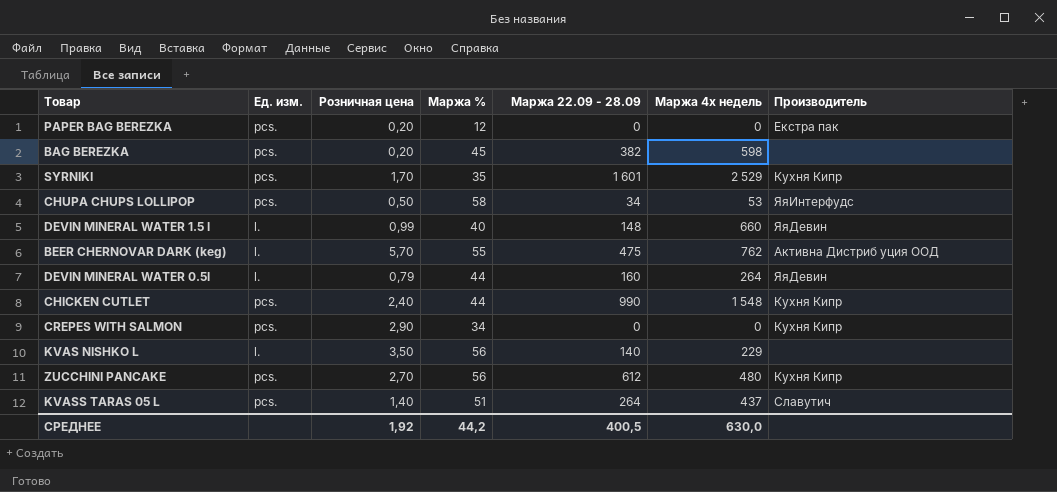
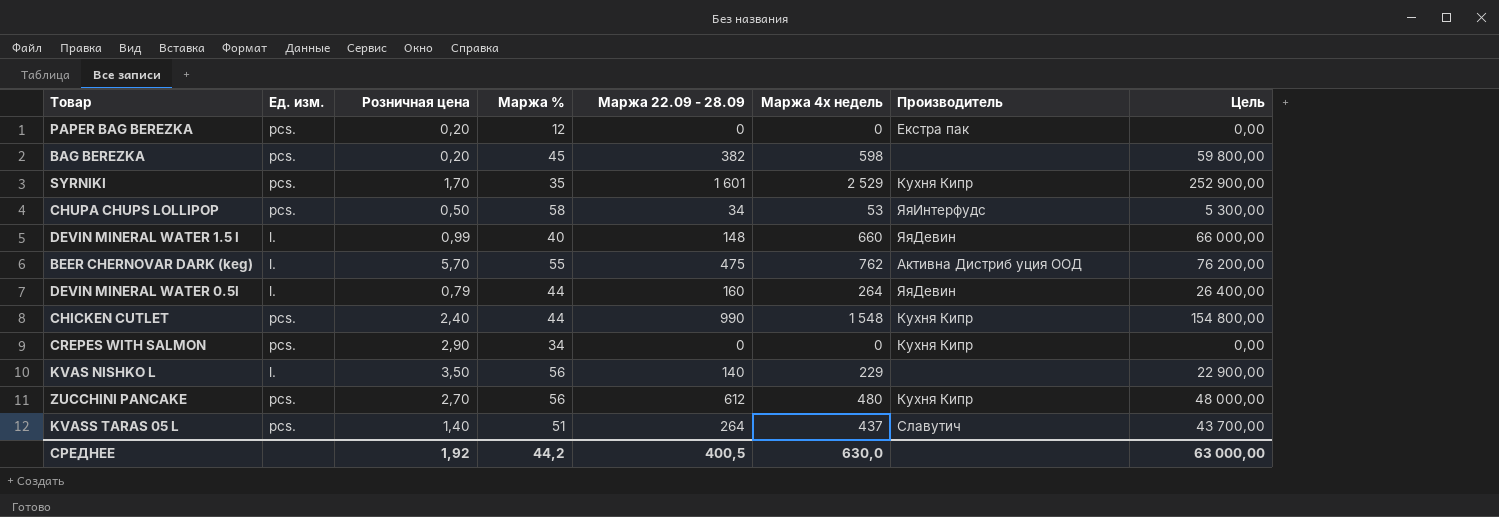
column Цель | formula: none -> [Маржа 4х недель] * 100

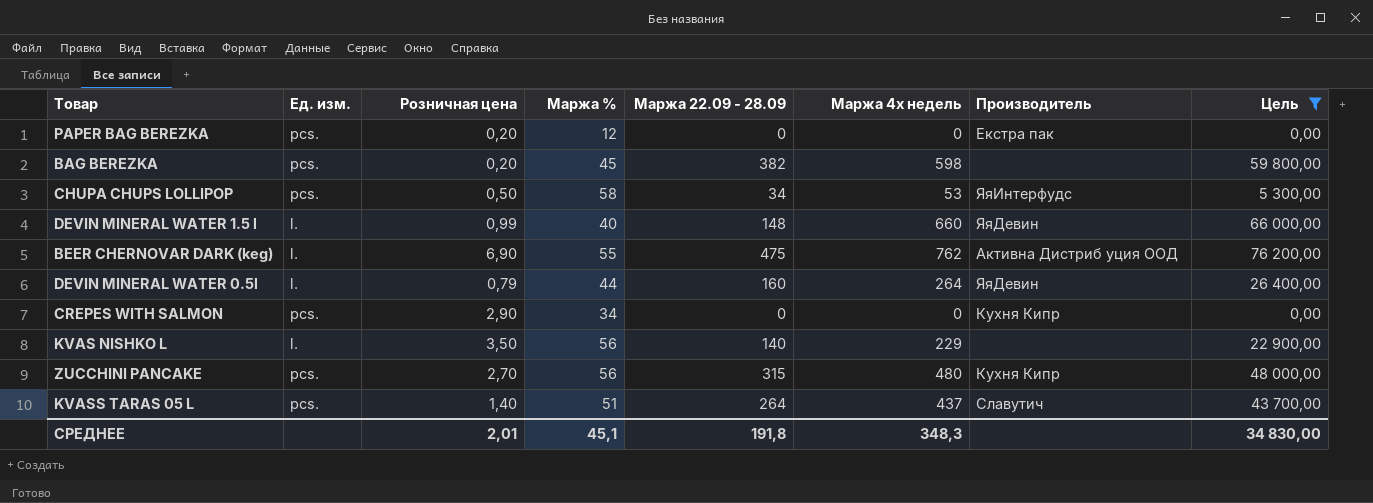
filter: none -> Цель <= 76 200,00
BEER CHERNOVAR DARK (keg) | Розничная цена: 5,70 -> 6,90
ZUCCHINI PANCAKE | Маржа 22.09 - 28.09: 612 -> 315
СРЕДНЕЕ | Розничная цена: 1,92 -> 2,01
СРЕДНЕЕ | Маржа %: 44,2 -> 45,1
СРЕДНЕЕ | Маржа 22.09 - 28.09: 400,5 -> 191,8
СРЕДНЕЕ | Маржа 4х недель: 630,0 -> 348,3
СРЕДНЕЕ | Цель: 63 000,00 -> 34 830,00

